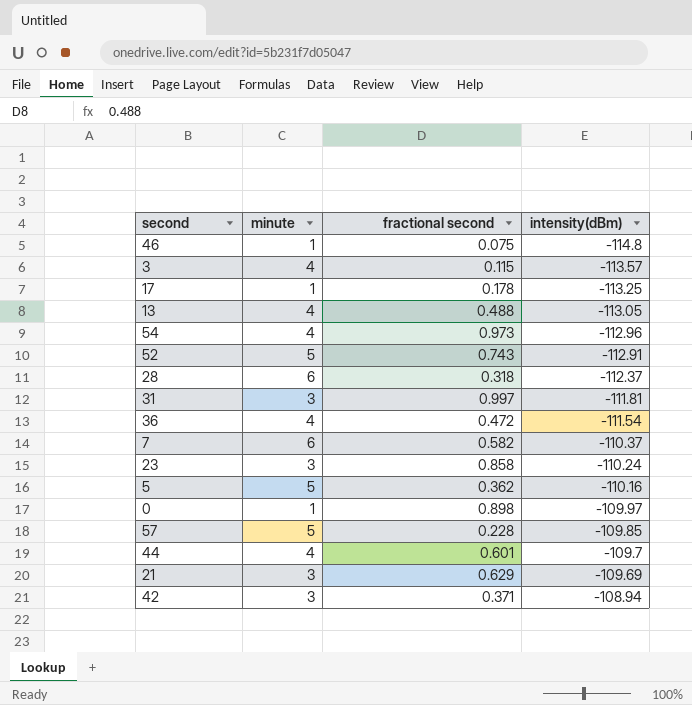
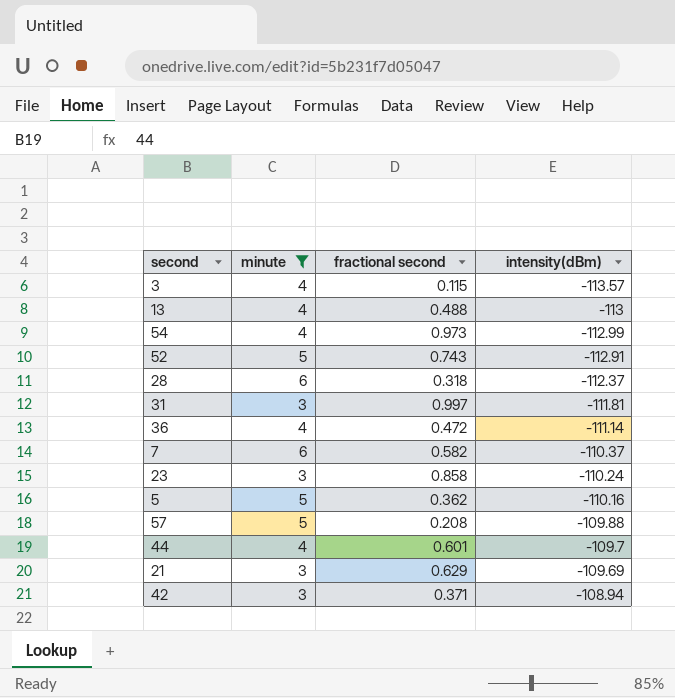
filter: none -> minute != 1
13 | intensity(dBm): -113.05 -> -113
54 | intensity(dBm): -112.96 -> -112.99
36 | intensity(dBm): -111.54 -> -111.14
57 | fractional second: 0.228 -> 0.208
57 | intensity(dBm): -109.85 -> -109.88

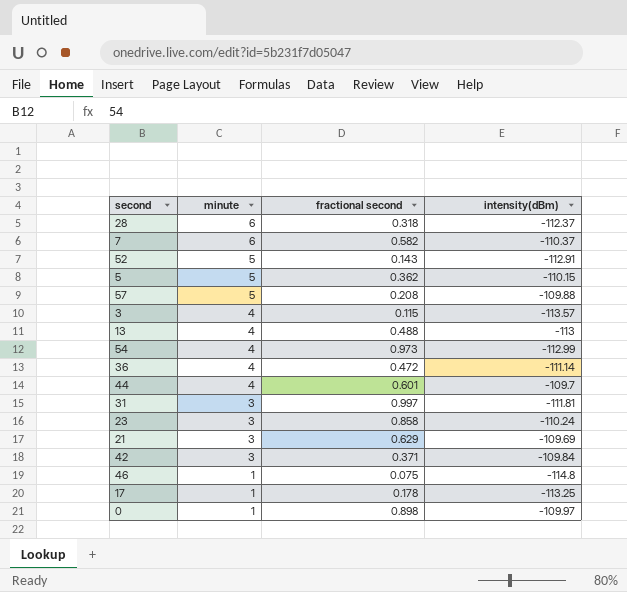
filter: minute != 1 -> none
row order: intensity(dBm) ascending -> minute descending
52 | fractional second: 0.743 -> 0.143
5 | intensity(dBm): -110.16 -> -110.15
42 | intensity(dBm): -108.94 -> -109.84

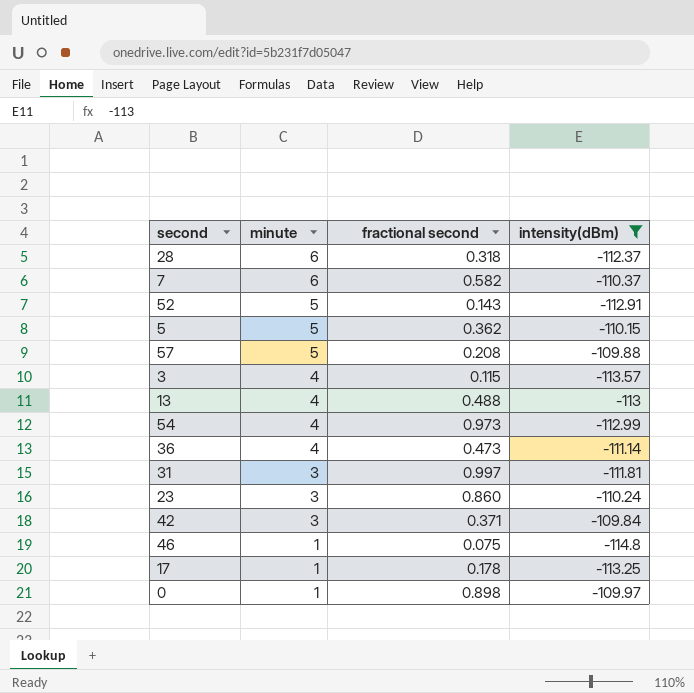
filter: none -> intensity(dBm) <= -109.84
36 | fractional second: 0.472 -> 0.473
23 | fractional second: 0.858 -> 0.860

